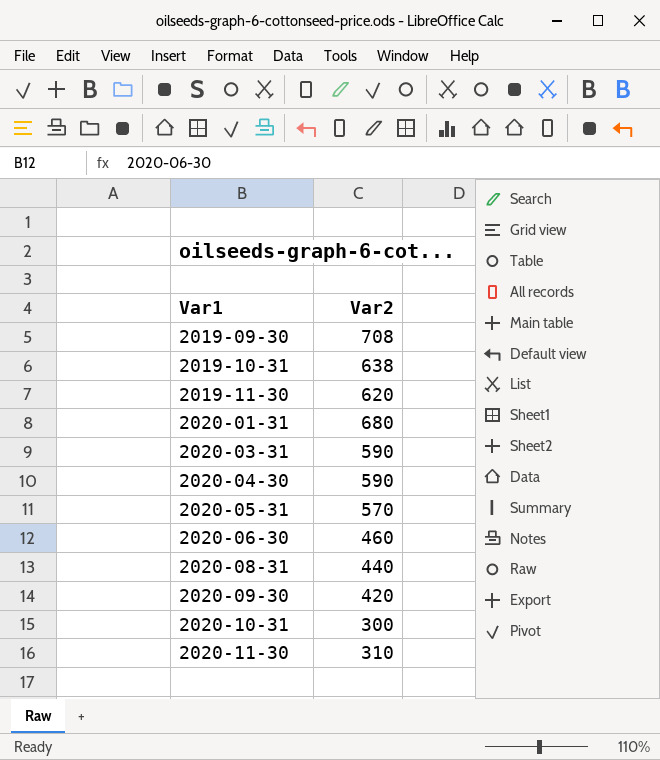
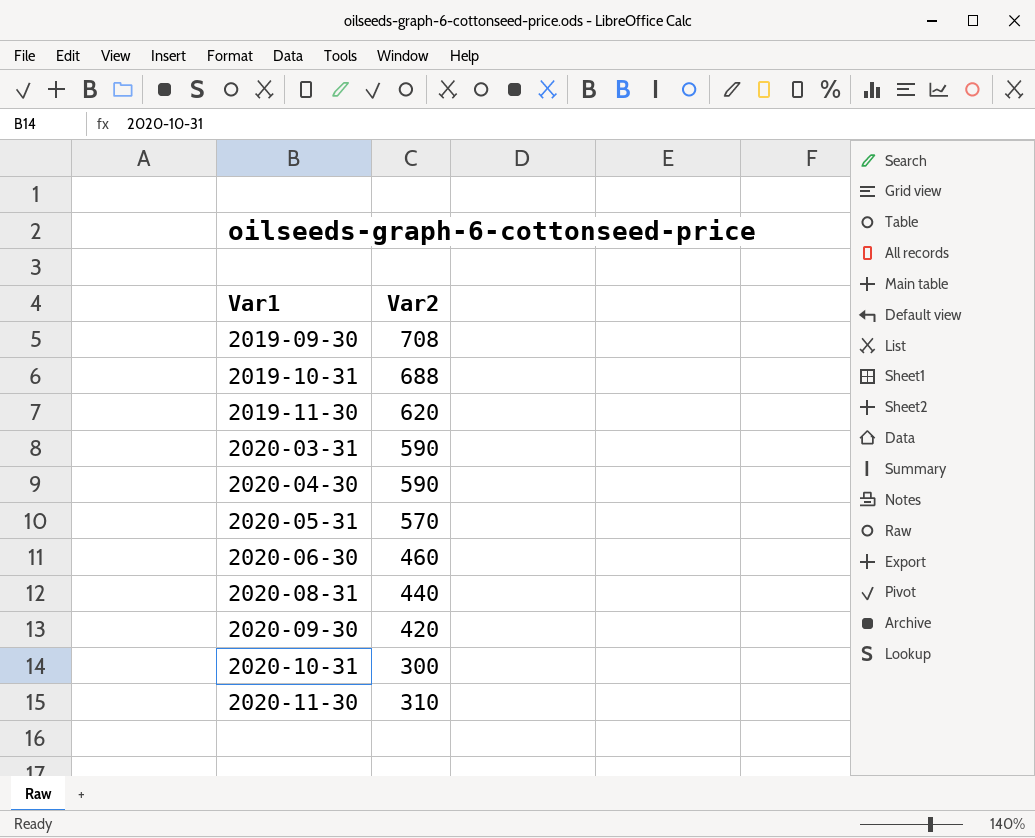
row 2020-01-31: 680 -> none
2019-10-31 | Var2: 638 -> 688

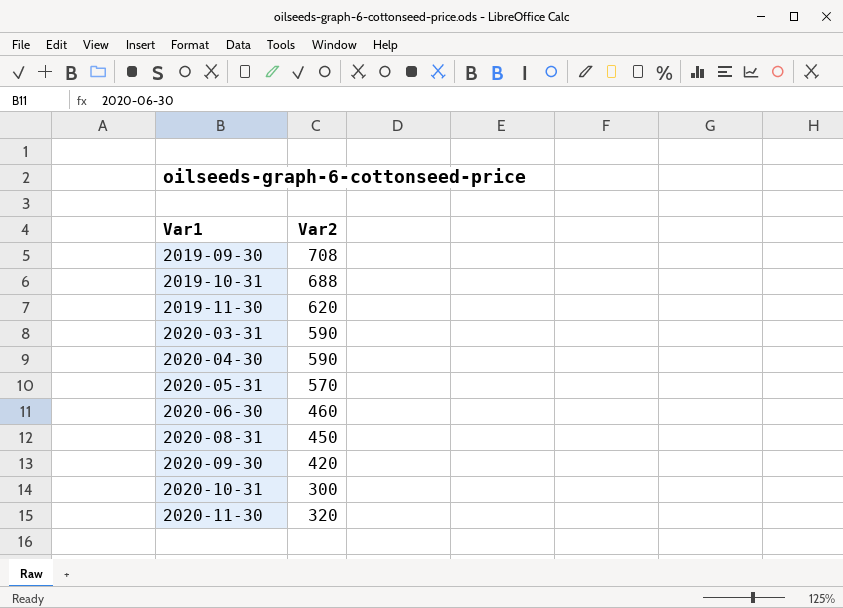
2020-08-31 | Var2: 440 -> 450
2020-11-30 | Var2: 310 -> 320

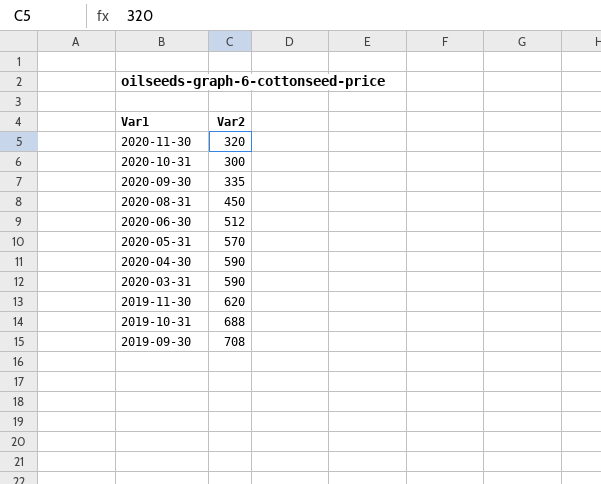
row order: Var1 ascending -> Var1 descending
2020-09-30 | Var2: 420 -> 335
2020-06-30 | Var2: 460 -> 512

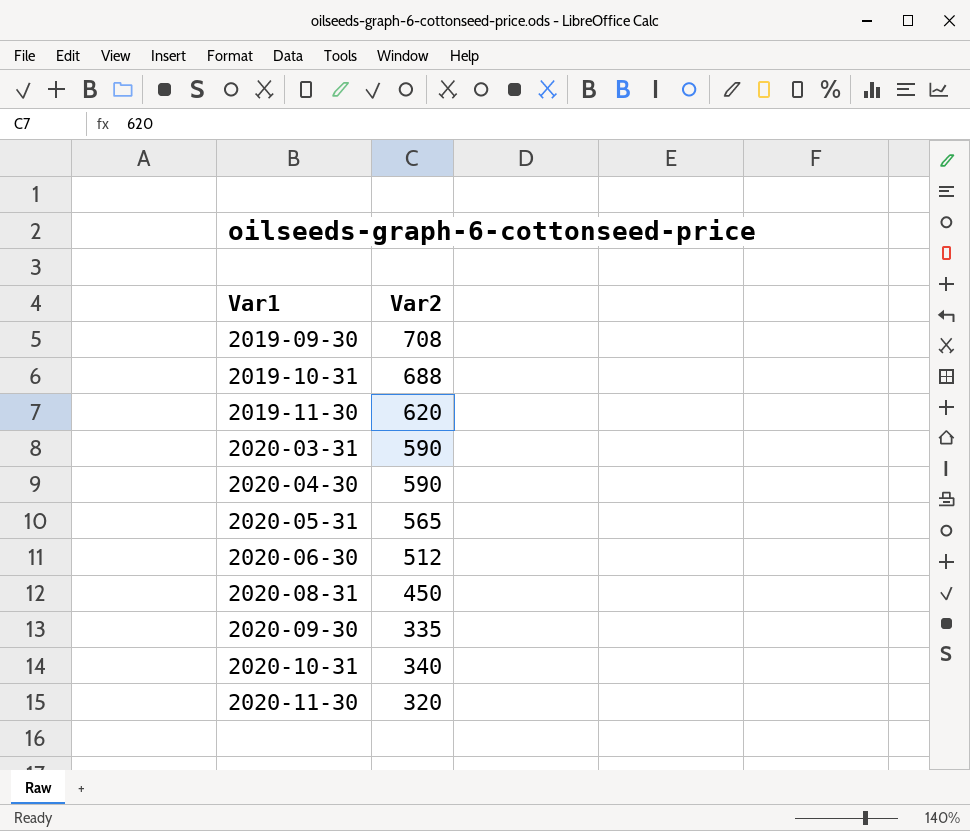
row order: Var1 descending -> Var1 ascending
2020-05-31 | Var2: 570 -> 565
2020-10-31 | Var2: 300 -> 340

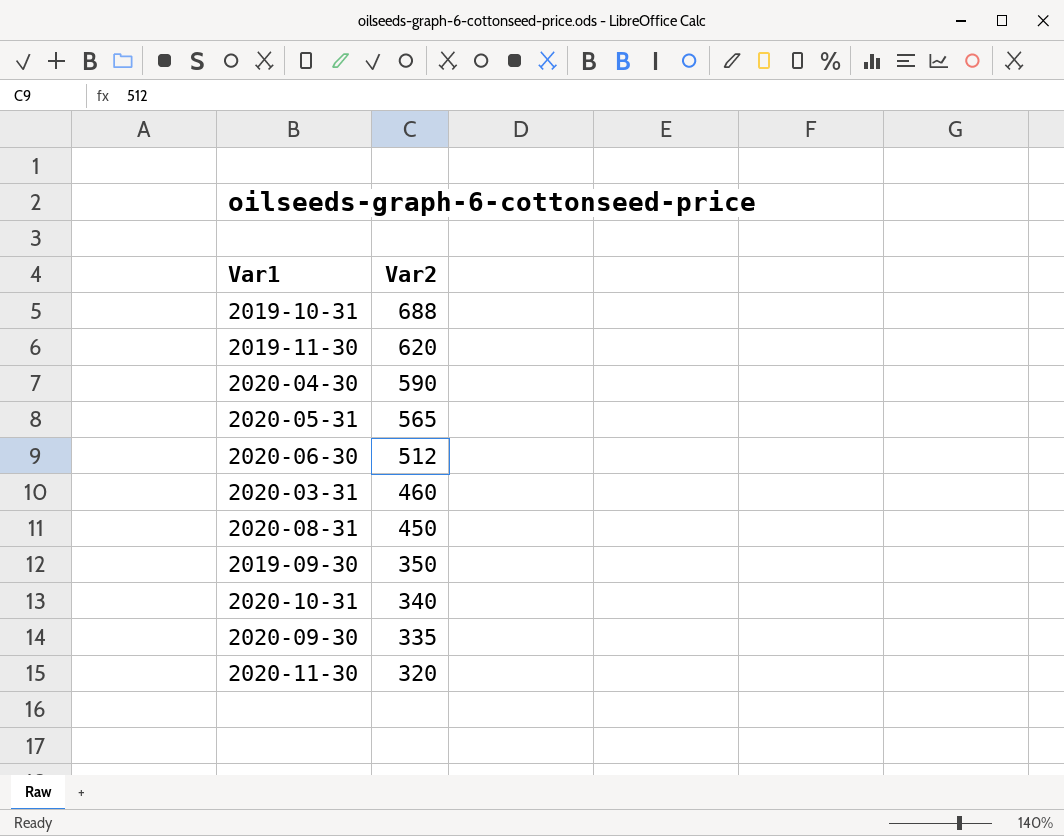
row order: Var1 ascending -> Var2 descending
2020-03-31 | Var2: 590 -> 460
2019-09-30 | Var2: 708 -> 350

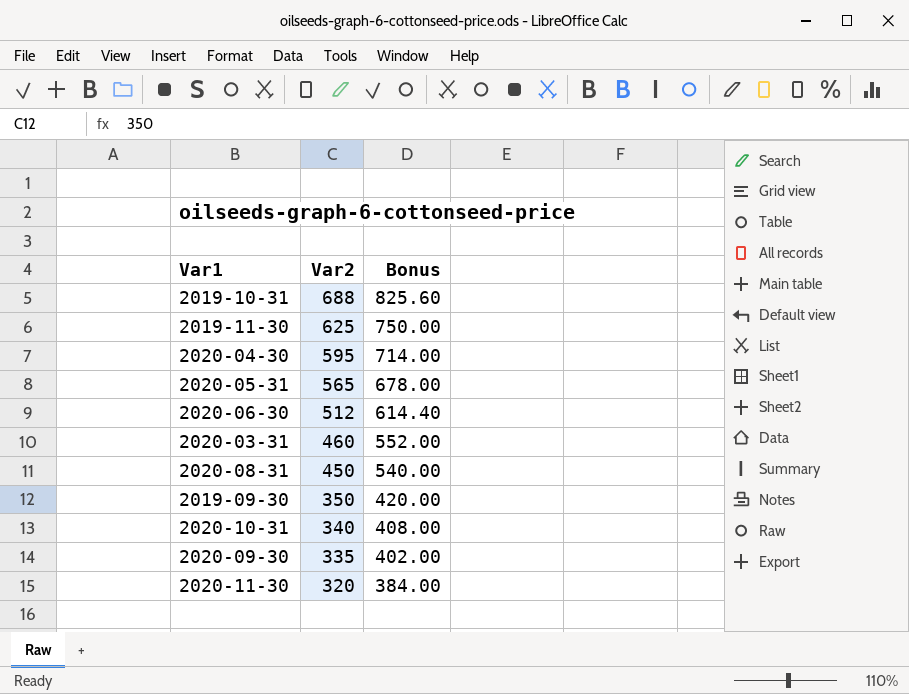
column Bonus | formula: none -> [Var2] * 1.2
2019-11-30 | Var2: 620 -> 625
2020-04-30 | Var2: 590 -> 595

